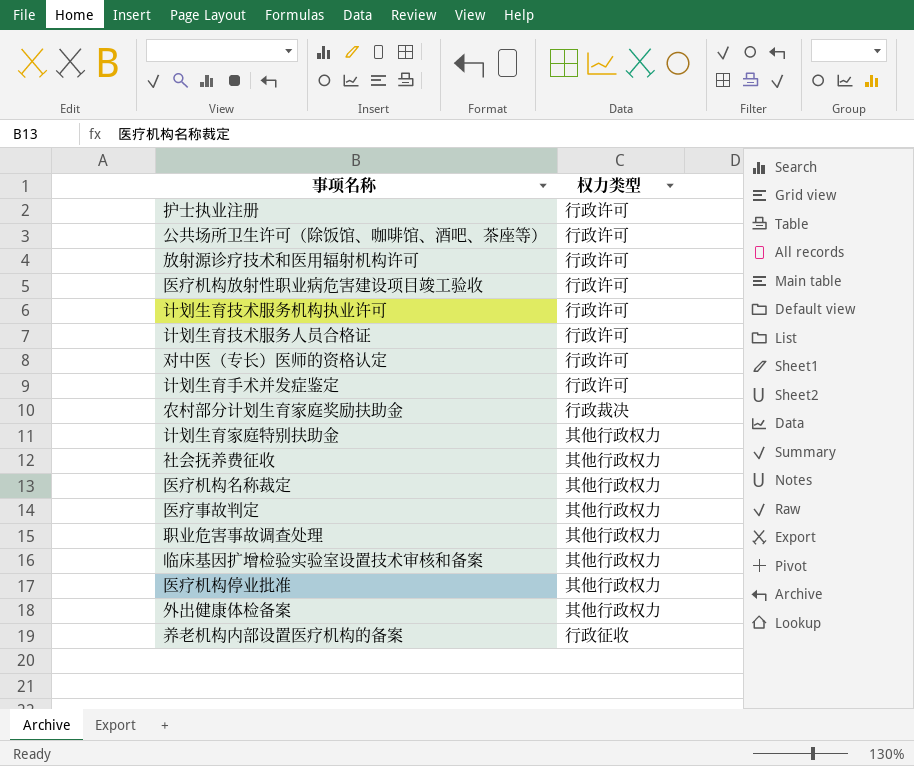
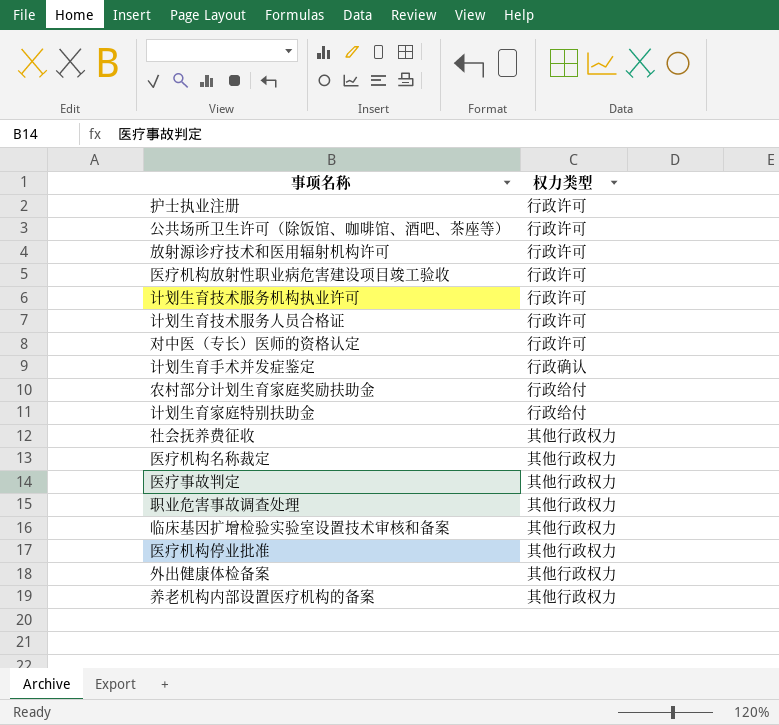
计划生育手术并发症鉴定 | 权力类型: 行政许可 -> 行政确认
农村部分计划生育家庭奖励扶助金 | 权力类型: 行政裁决 -> 行政给付
计划生育家庭特别扶助金 | 权力类型: 其他行政权力 -> 行政给付
养老机构内部设置医疗机构的备案 | 权力类型: 行政征收 -> 其他行政权力

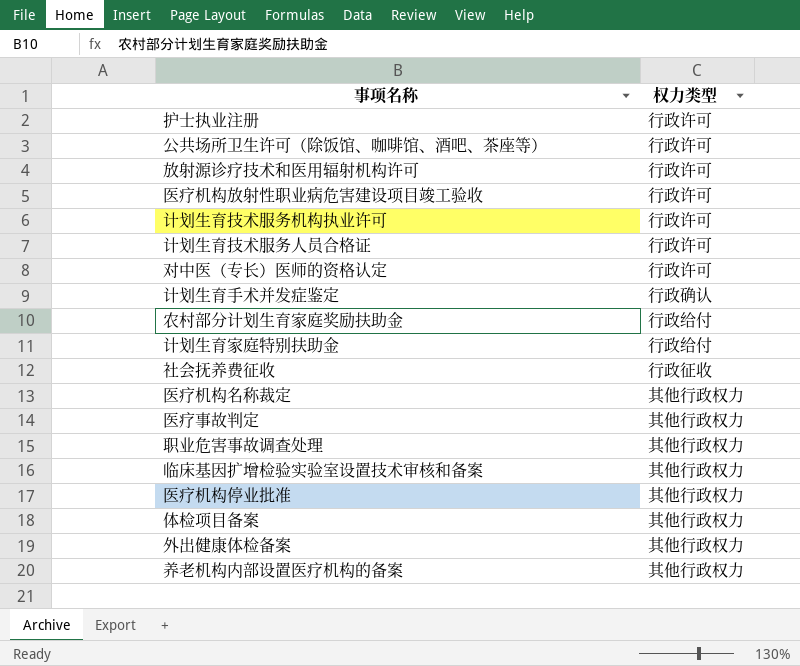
社会抚养费征收 | 权力类型: 其他行政权力 -> 行政征收
row 体检项目备案: none -> 其他行政权力

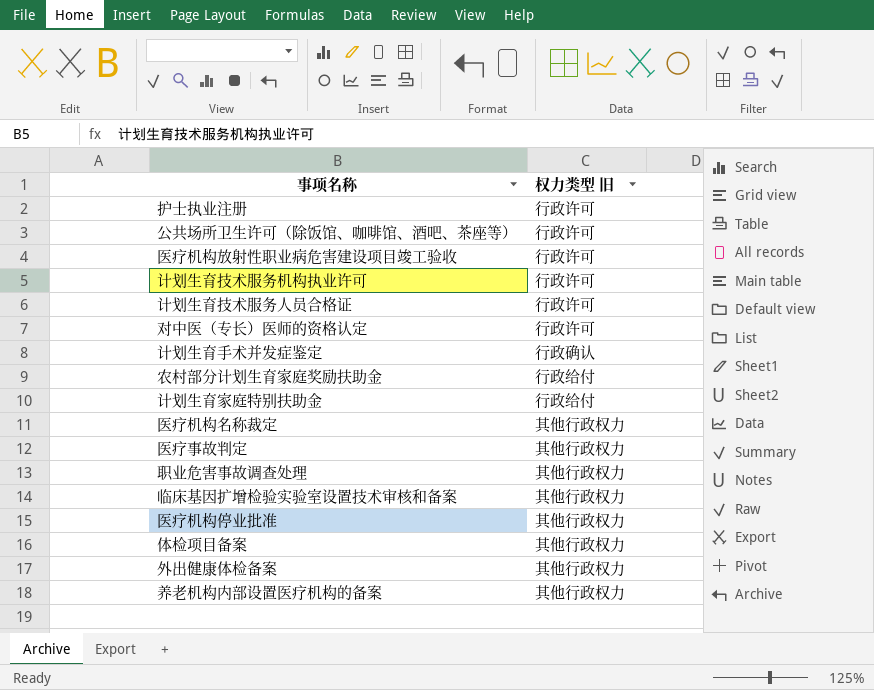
column name: 权力类型 -> 权力类型 旧
row 放射源诊疗技术和医用辐射机构许可: 行政许可 -> none
row 社会抚养费征收: 行政征收 -> none

